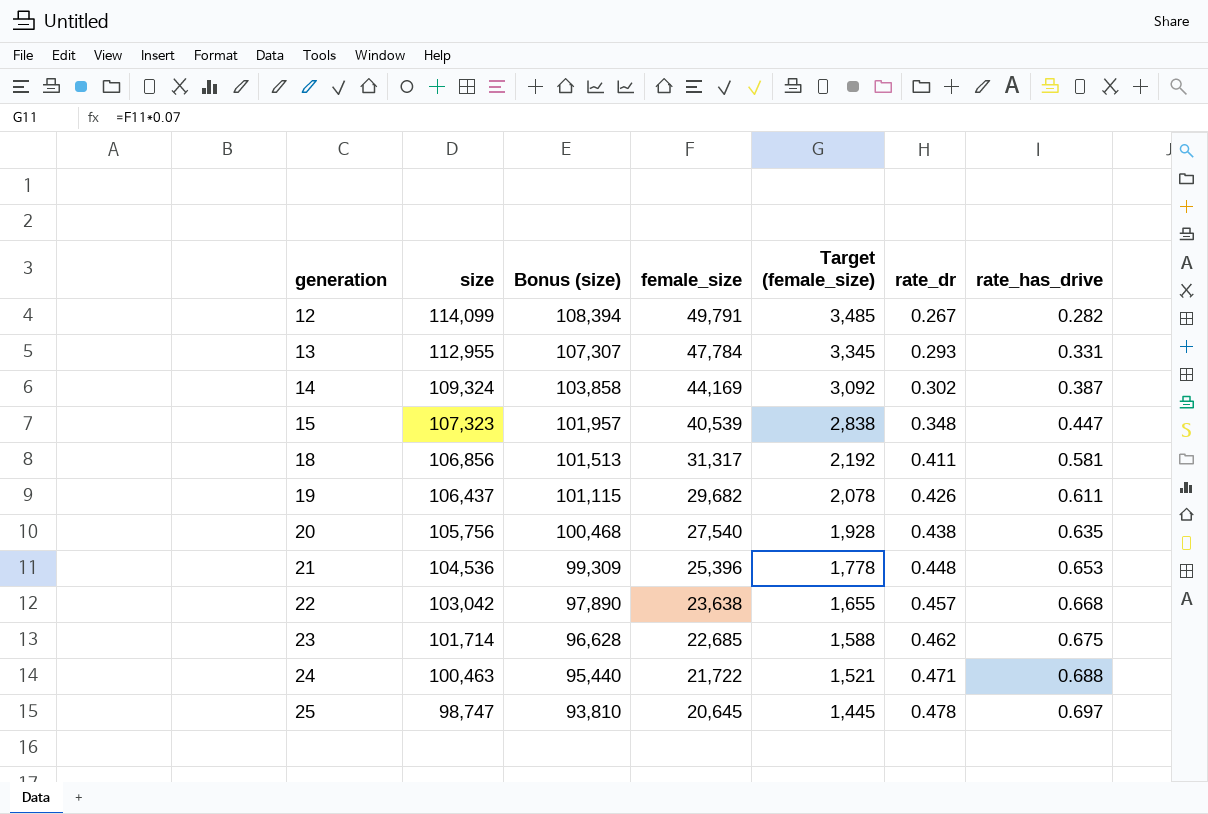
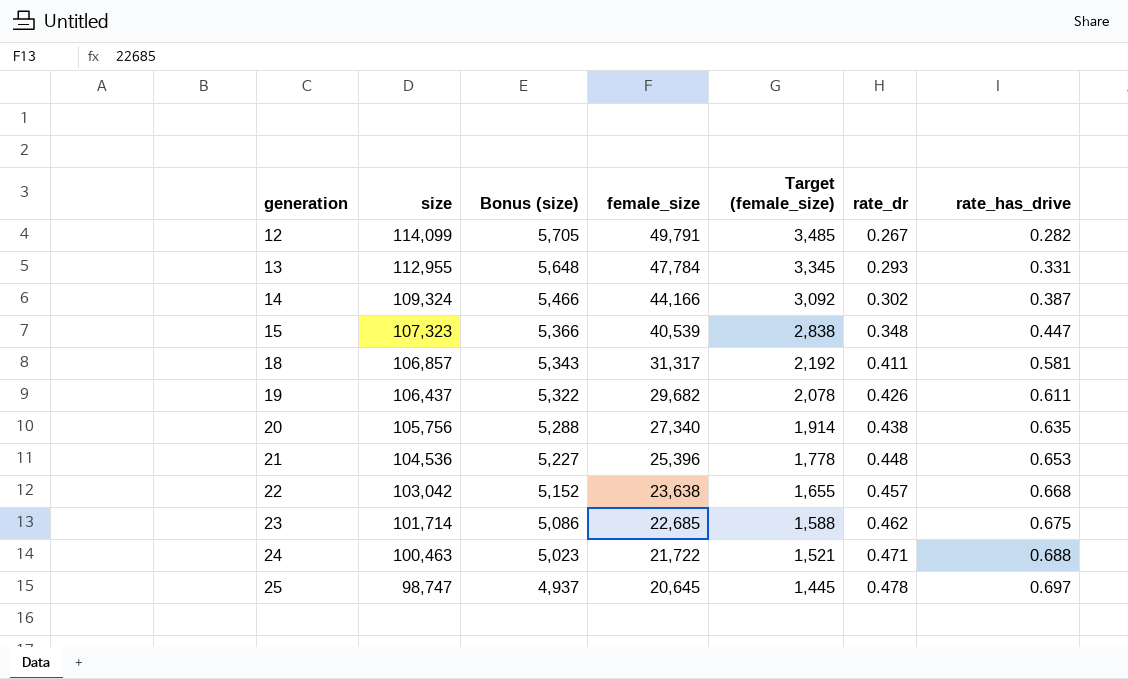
column Bonus (size) | formula: [size] * 0.95 -> [size] * 0.05
14 | female_size: 44,169 -> 44,166
18 | size: 106,856 -> 106,857
20 | female_size: 27,540 -> 27,340
20 | Target (female_size): 1,928 -> 1,914

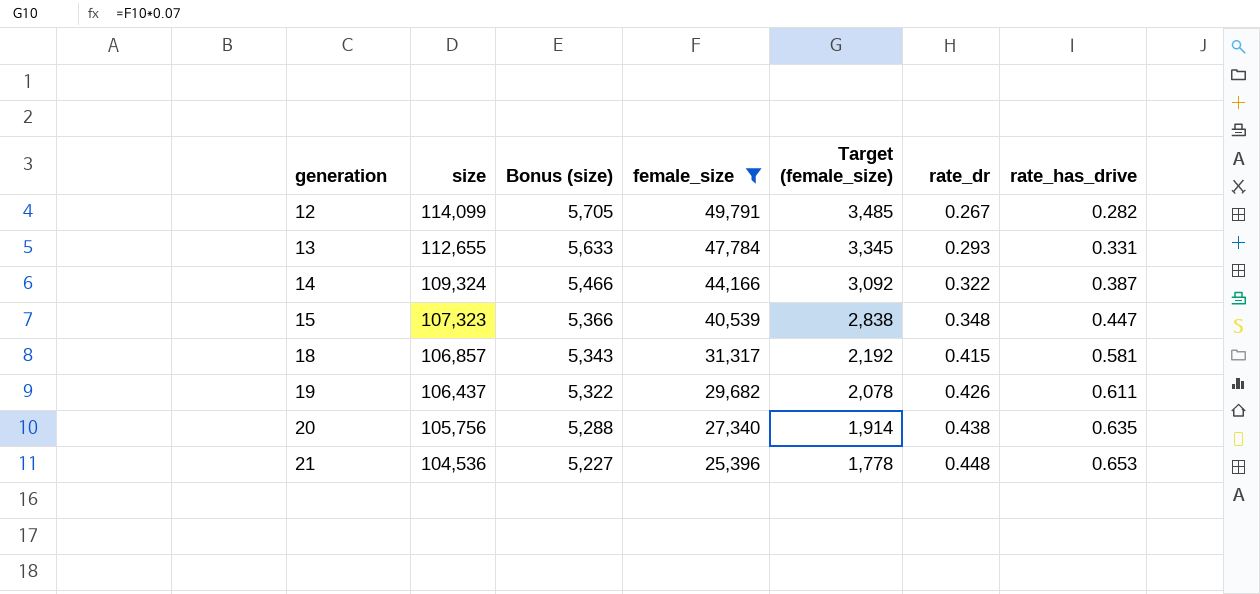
filter: none -> female_size >= 25,396
13 | size: 112,955 -> 112,655
13 | Bonus (size): 5,648 -> 5,633
14 | rate_dr: 0.302 -> 0.322
18 | rate_dr: 0.411 -> 0.415

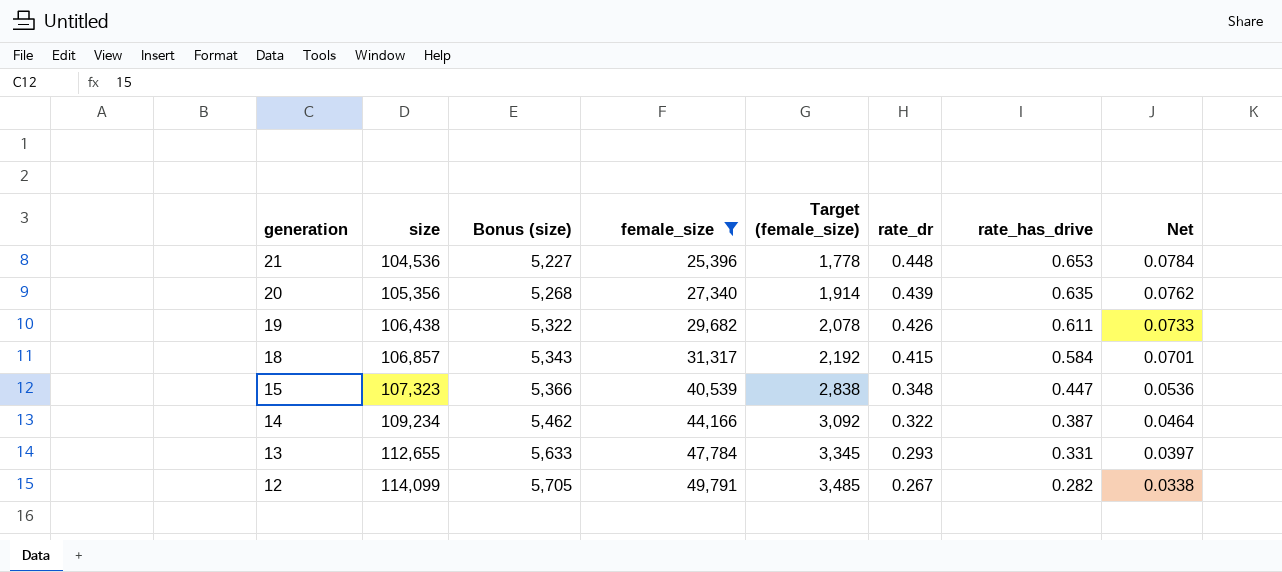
row order: generation ascending -> generation descending
column Net | formula: none -> [rate_has_drive] * 0.12
20 | size: 105,756 -> 105,356
20 | Bonus (size): 5,288 -> 5,268
20 | rate_dr: 0.438 -> 0.439
19 | size: 106,437 -> 106,438
18 | rate_has_drive: 0.581 -> 0.584
14 | size: 109,324 -> 109,234
14 | Bonus (size): 5,466 -> 5,462

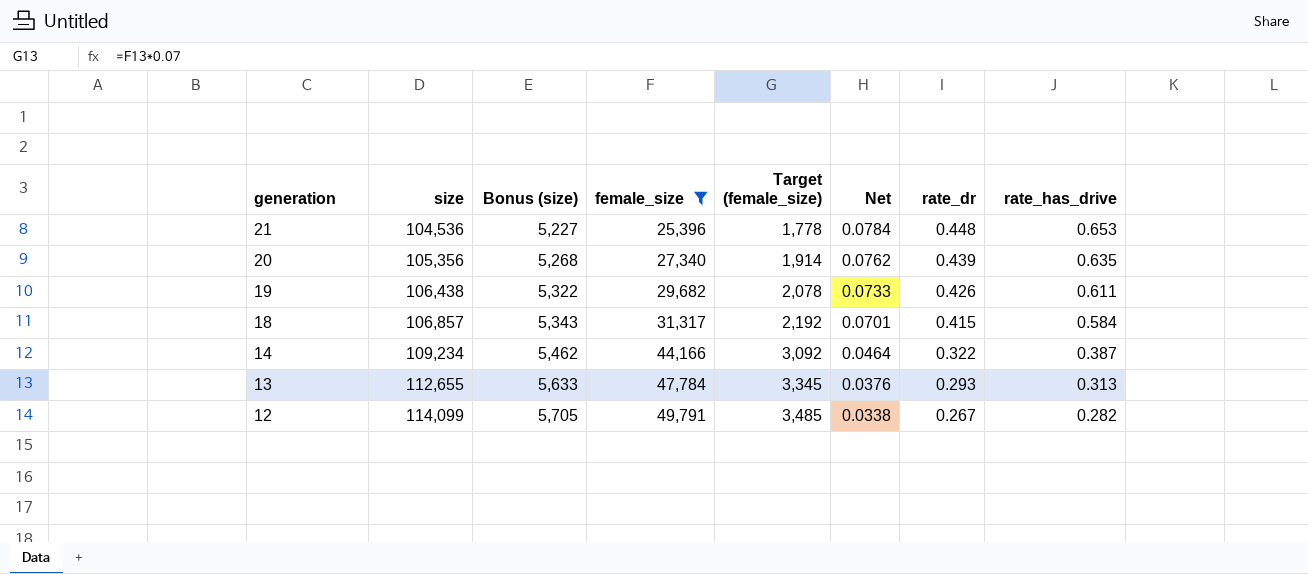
column Net | position: 8 -> 6
row 15: 107,323 | 5,366 | 40,539 | 2,838 | 0.348 | 0.447 | 0.0536 -> none
13 | Net: 0.0397 -> 0.0376
13 | rate_has_drive: 0.331 -> 0.313

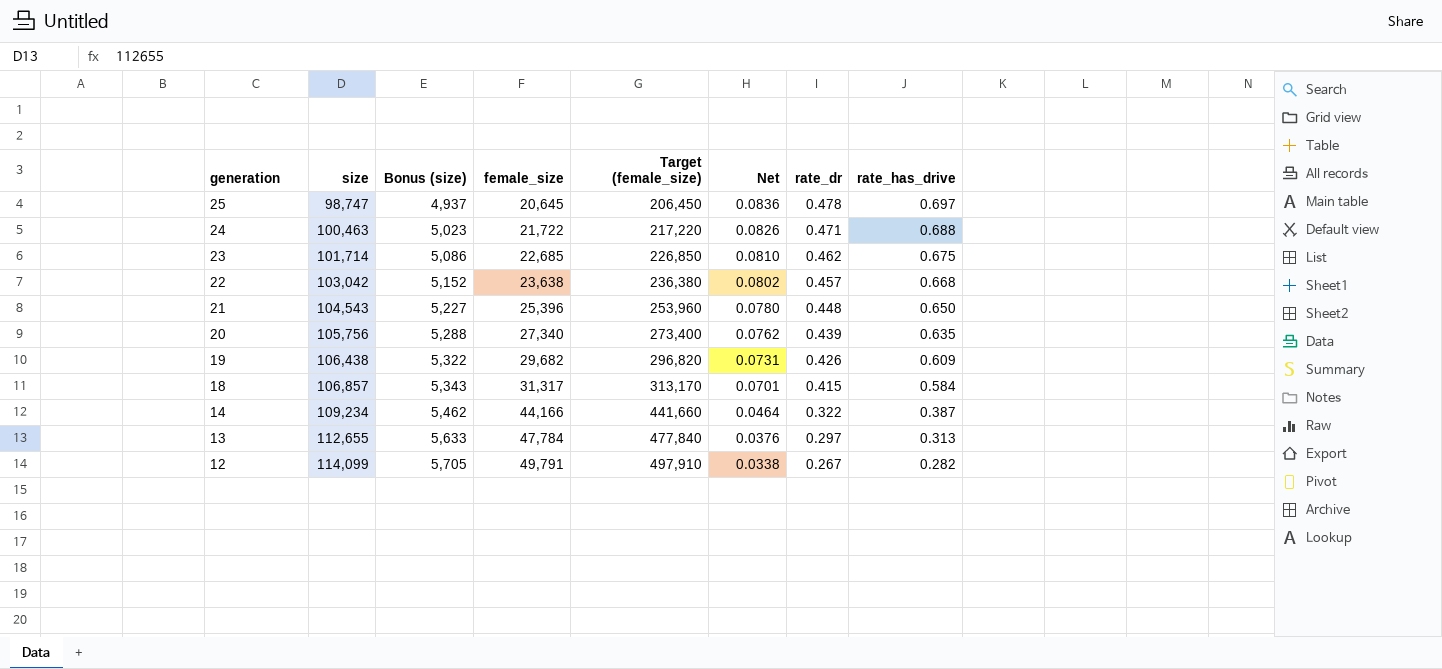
filter: female_size >= 25,396 -> none
column Target (female_size) | formula: [female_size] * 0.07 -> [female_size] * 10
21 | size: 104,536 -> 104,543
21 | Net: 0.0784 -> 0.0780
21 | rate_has_drive: 0.653 -> 0.650
20 | size: 105,356 -> 105,756
20 | Bonus (size): 5,268 -> 5,288
19 | Net: 0.0733 -> 0.0731
19 | rate_has_drive: 0.611 -> 0.609
13 | rate_dr: 0.293 -> 0.297

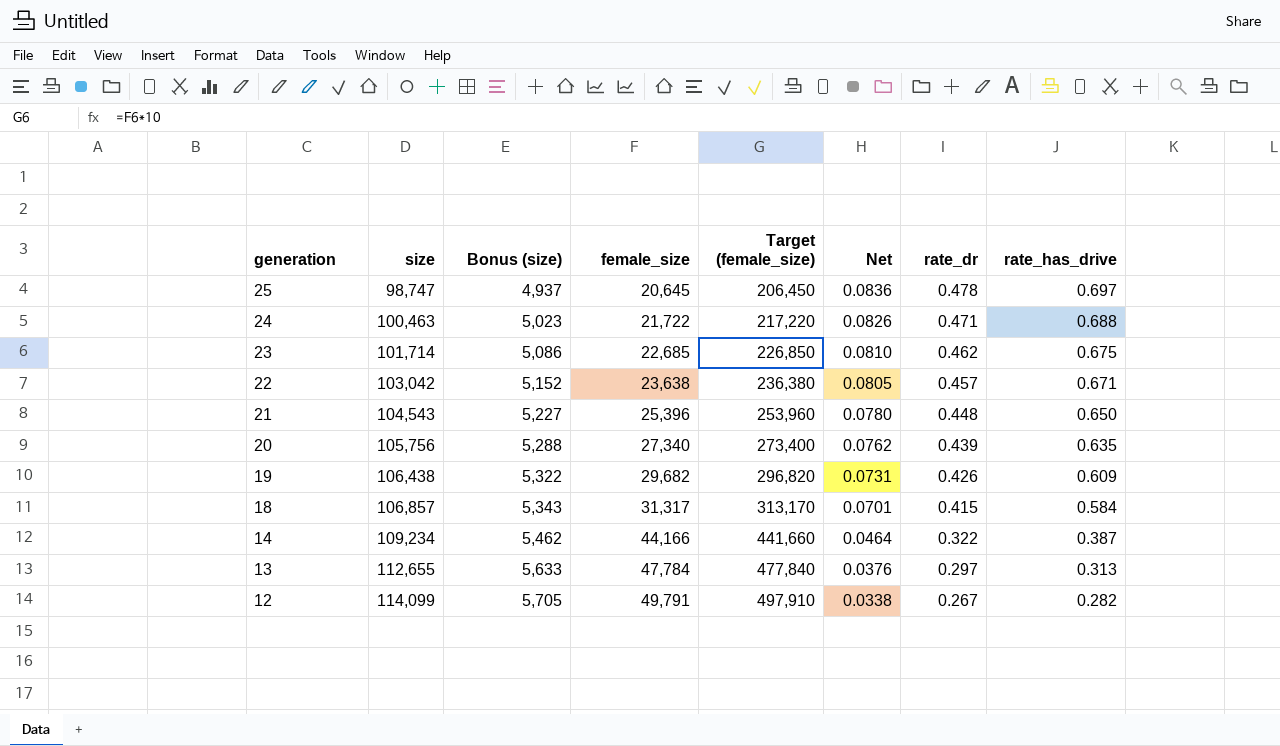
22 | Net: 0.0802 -> 0.0805
22 | rate_has_drive: 0.668 -> 0.671

